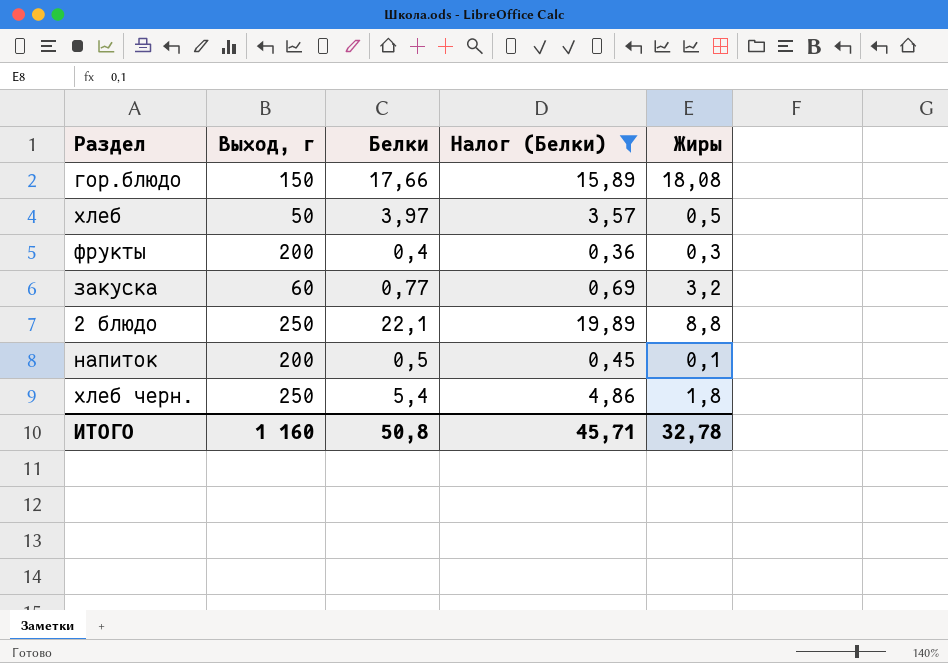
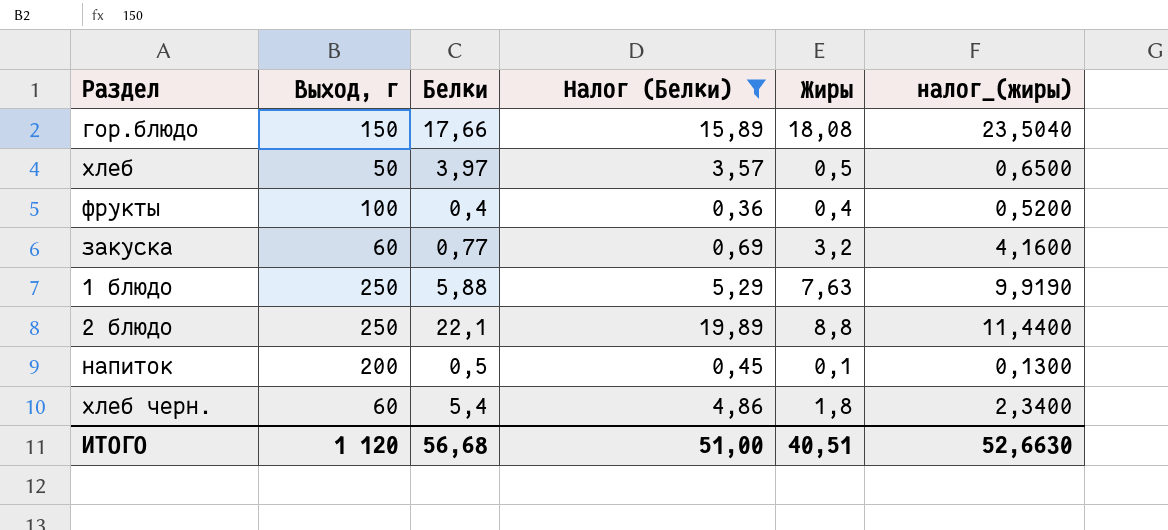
column налог_(жиры) | formula: none -> [Жиры] * 1,3
фрукты | Выход, г: 200 -> 100
фрукты | Жиры: 0,3 -> 0,4
row 1 блюдо: none -> 250 | 5,88 | 5,29 | 7,63 | 9,9190
хлеб черн. | Выход, г: 250 -> 60
ИТОГО | Выход, г: 1 160 -> 1 120
ИТОГО | Белки: 50,8 -> 56,68
ИТОГО | Налог (Белки): 45,71 -> 51,00
ИТОГО | Жиры: 32,78 -> 40,51

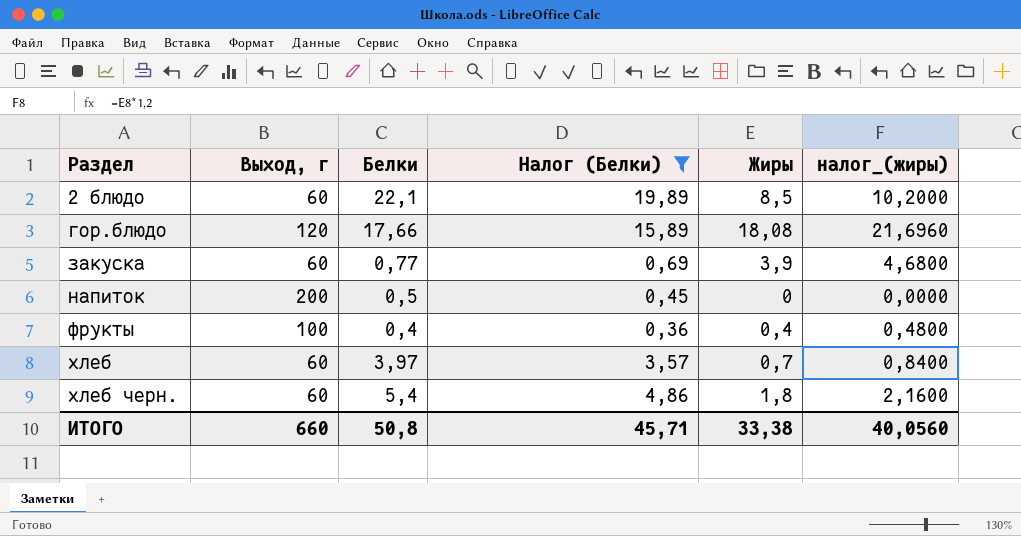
row order: none -> Раздел ascending
column налог_(жиры) | formula: [Жиры] * 1,3 -> [Жиры] * 1,2
row 1 блюдо: 250 | 5,88 | 5,29 | 7,63 | 9,9190 -> none
2 блюдо | Выход, г: 250 -> 60
2 блюдо | Жиры: 8,8 -> 8,5
гор.блюдо | Выход, г: 150 -> 120
закуска | Жиры: 3,2 -> 3,9
напиток | Жиры: 0,1 -> 0
хлеб | Выход, г: 50 -> 60
хлеб | Жиры: 0,5 -> 0,7
ИТОГО | Выход, г: 1 120 -> 660
ИТОГО | Белки: 56,68 -> 50,8
ИТОГО | Налог (Белки): 51,00 -> 45,71
ИТОГО | Жиры: 40,51 -> 33,38
ИТОГО | налог_(жиры): 52,6630 -> 40,0560

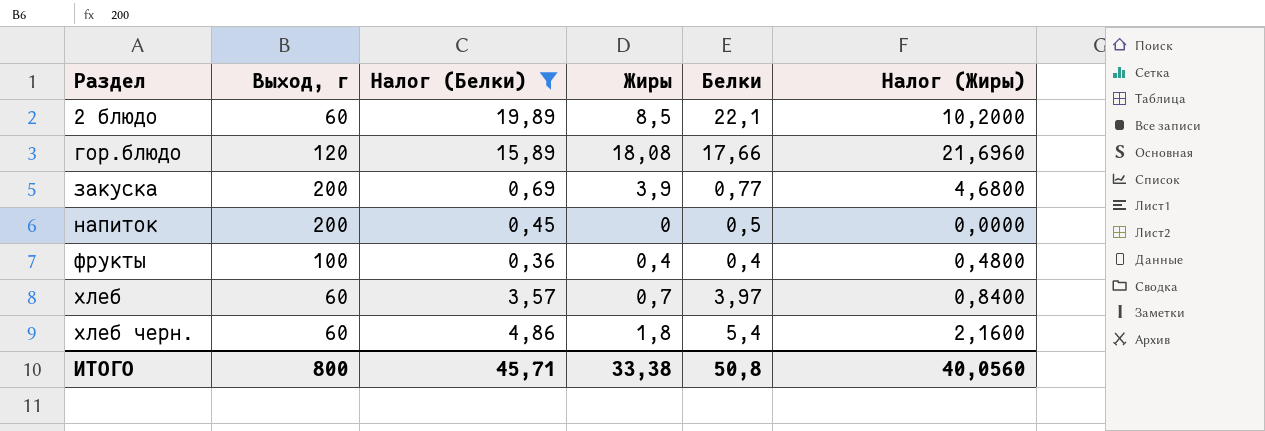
column Белки | position: 3 -> 5
column name: налог_(жиры) -> Налог (Жиры)
закуска | Выход, г: 60 -> 200
ИТОГО | Выход, г: 660 -> 800

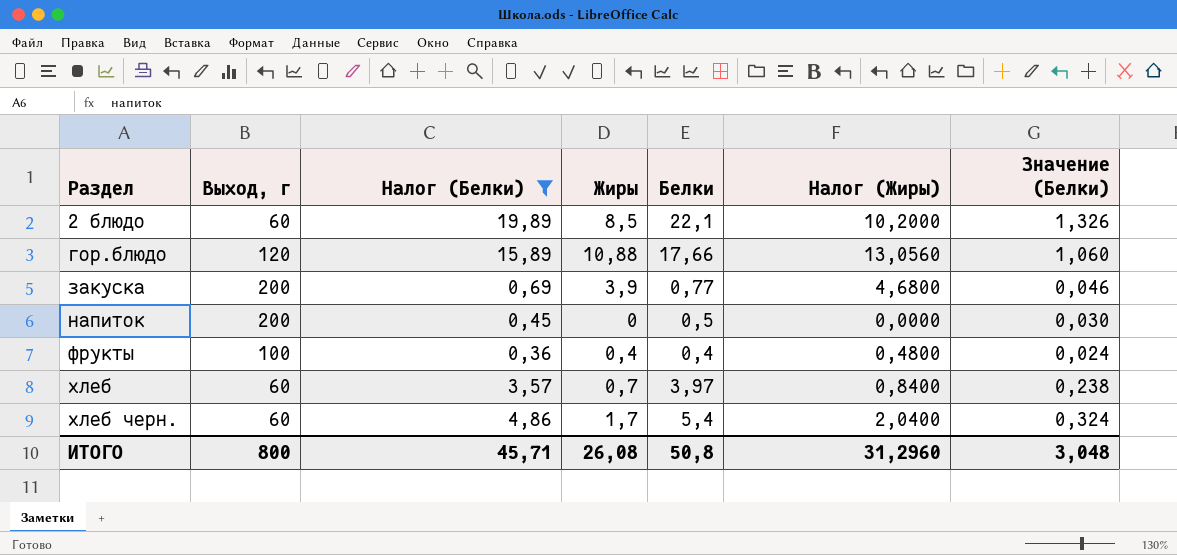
column Значение (Белки) | formula: none -> [Белки] * 0,06
гор.блюдо | Жиры: 18,08 -> 10,88
гор.блюдо | Налог (Жиры): 21,6960 -> 13,0560
хлеб черн. | Жиры: 1,8 -> 1,7
хлеб черн. | Налог (Жиры): 2,1600 -> 2,0400
ИТОГО | Жиры: 33,38 -> 26,08
ИТОГО | Налог (Жиры): 40,0560 -> 31,2960

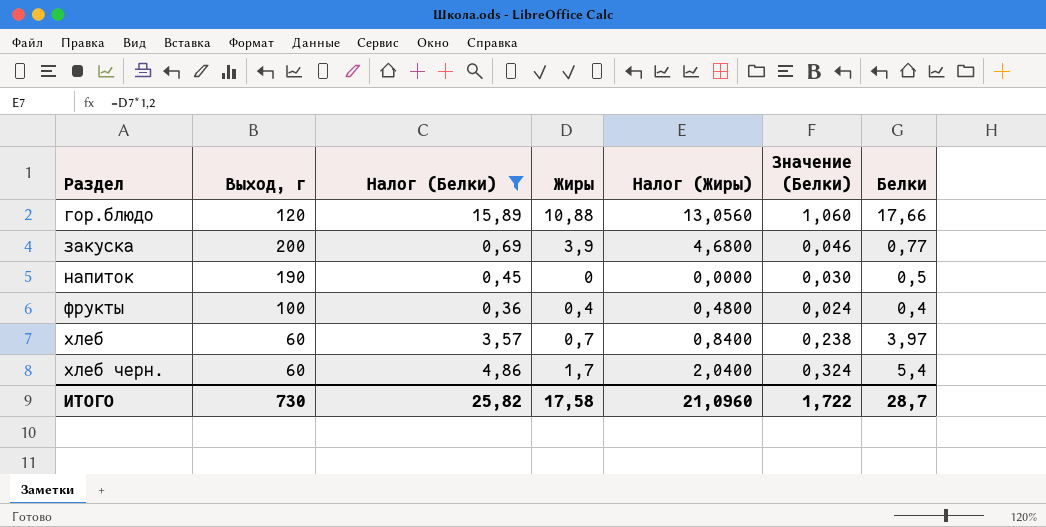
column Белки | position: 5 -> 7
row 2 блюдо: 60 | 19,89 | 8,5 | 22,1 | 10,2000 | 1,326 -> none
напиток | Выход, г: 200 -> 190
ИТОГО | Выход, г: 800 -> 730
ИТОГО | Налог (Белки): 45,71 -> 25,82
ИТОГО | Жиры: 26,08 -> 17,58
ИТОГО | Налог (Жиры): 31,2960 -> 21,0960
ИТОГО | Значение (Белки): 3,048 -> 1,722
ИТОГО | Белки: 50,8 -> 28,7

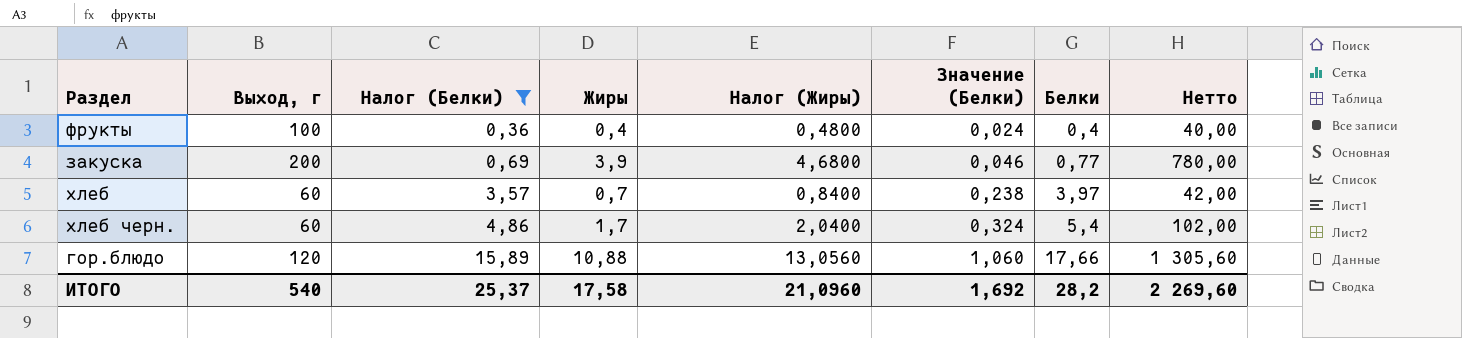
row order: Раздел ascending -> Налог (Белки) ascending
column Нетто | formula: none -> [Выход, г] * [Жиры]
row напиток: 190 | 0,45 | 0 | 0,0000 | 0,030 | 0,5 -> none
ИТОГО | Выход, г: 730 -> 540
ИТОГО | Налог (Белки): 25,82 -> 25,37
ИТОГО | Значение (Белки): 1,722 -> 1,692
ИТОГО | Белки: 28,7 -> 28,2

